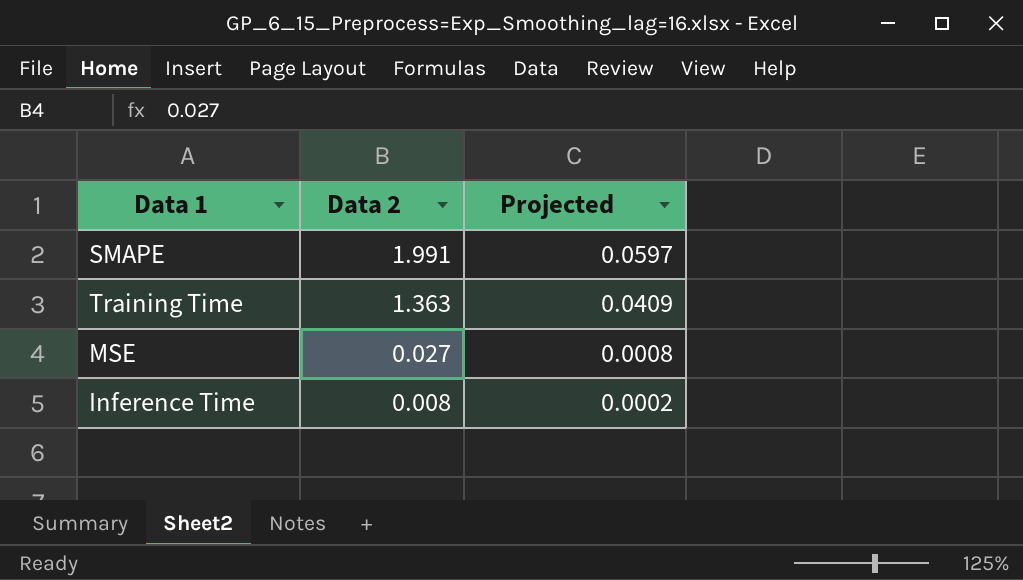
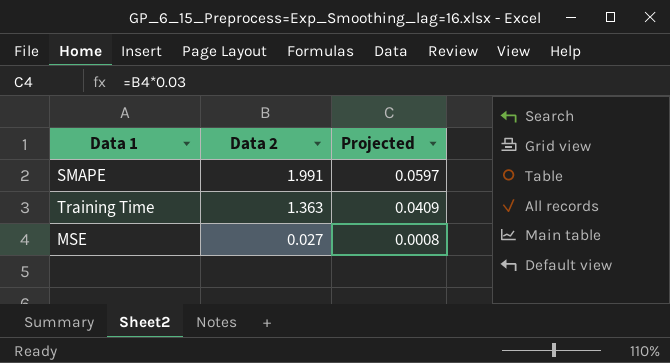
row Inference Time: 0.008 | 0.0002 -> none

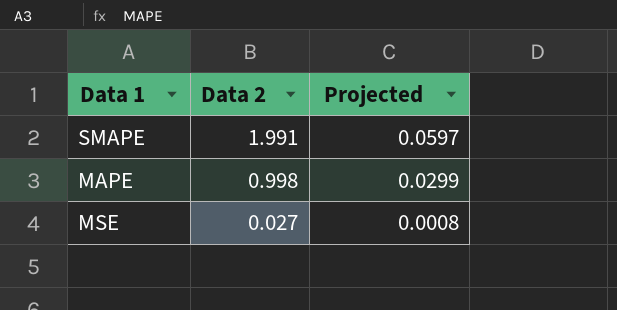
row Training Time: 1.363 | 0.0409 -> none
row MAPE: none -> 0.998 | 0.0299

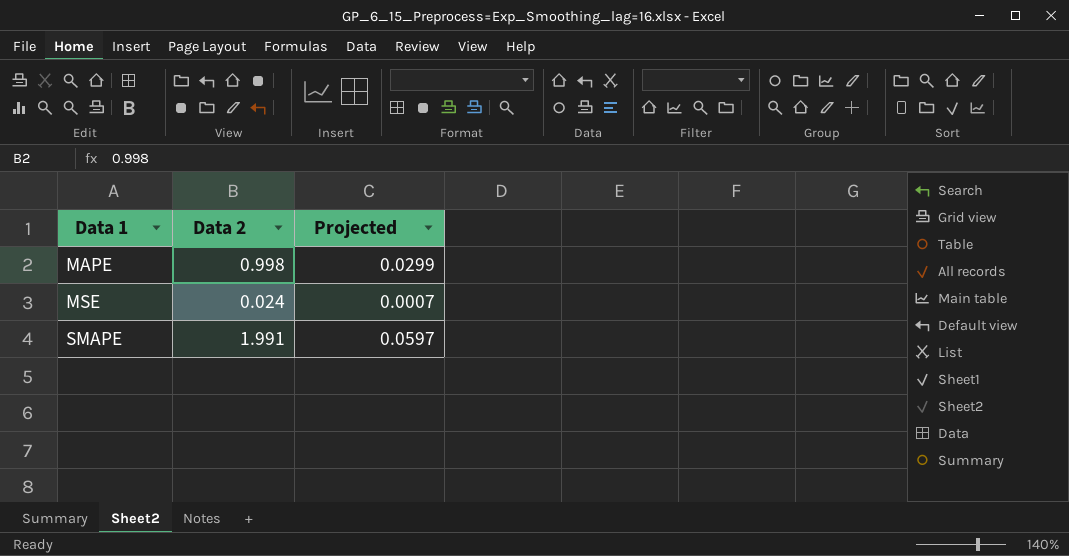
row order: Data 2 descending -> Data 1 ascending
MSE | Data 2: 0.027 -> 0.024
MSE | Projected: 0.0008 -> 0.0007

